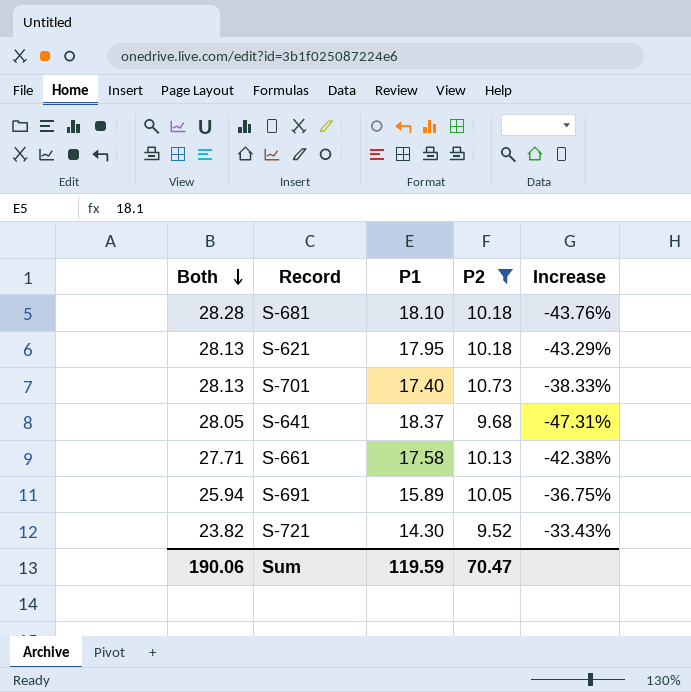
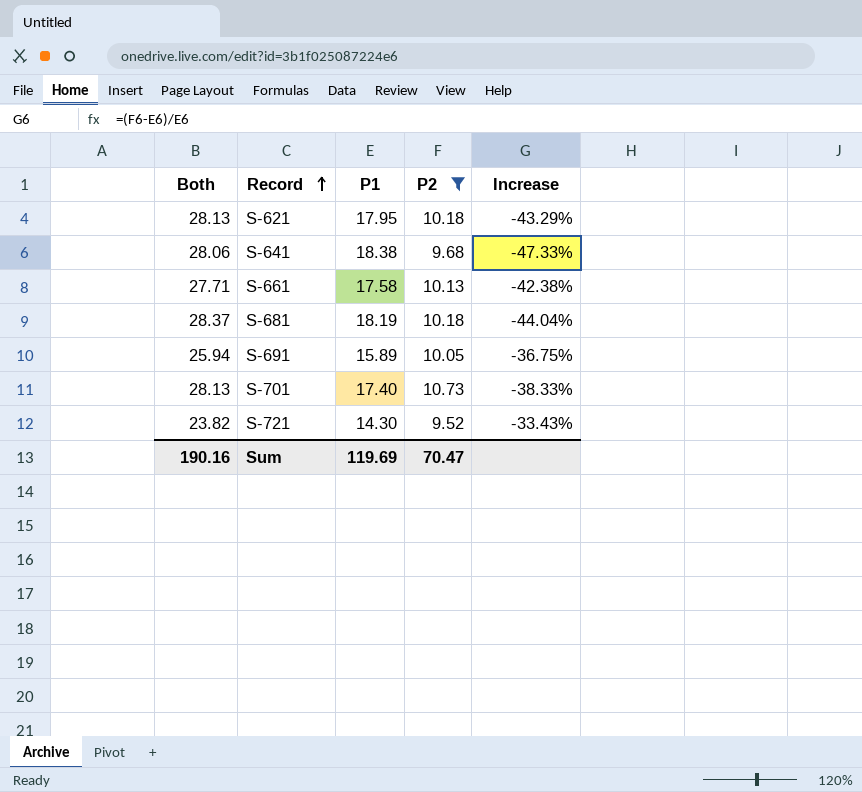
row order: Both descending -> Record ascending
S-641 | Both: 28.05 -> 28.06
S-641 | P1: 18.37 -> 18.38
S-641 | Increase: -47.31% -> -47.33%
S-681 | Both: 28.28 -> 28.37
S-681 | P1: 18.10 -> 18.19
S-681 | Increase: -43.76% -> -44.04%
Sum | Both: 190.06 -> 190.16
Sum | P1: 119.59 -> 119.69

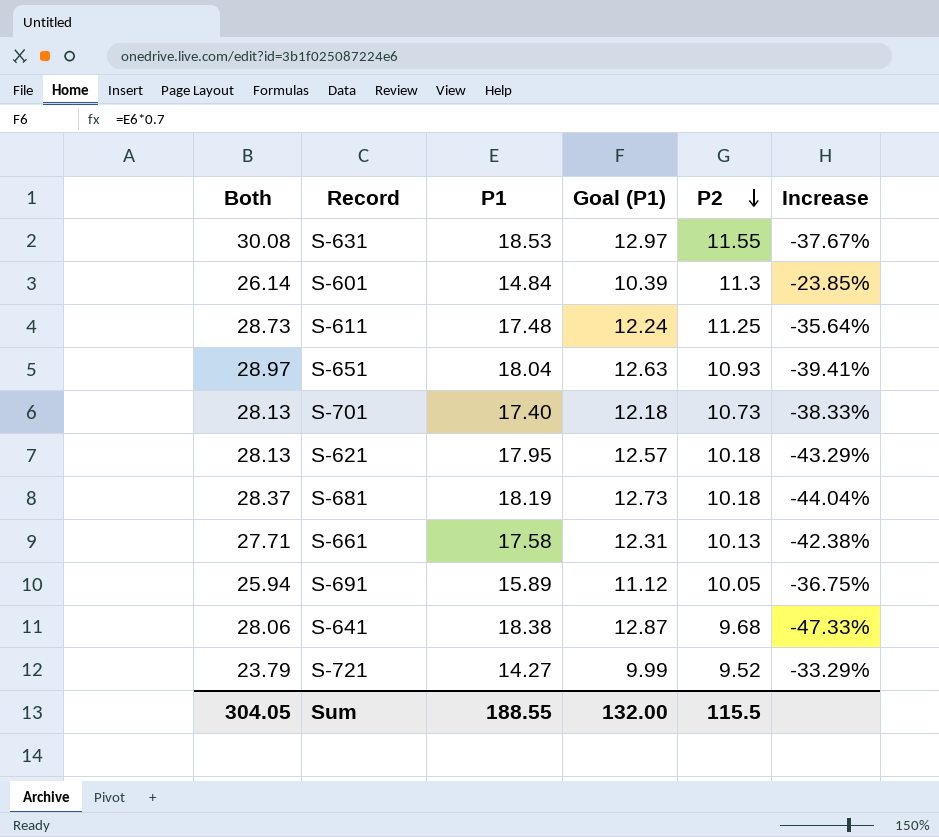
filter: P2 <= 10.73 -> none
row order: Record ascending -> P2 descending
column Goal (P1) | formula: none -> [P1] * 0.7
S-721 | Both: 23.82 -> 23.79
S-721 | P1: 14.30 -> 14.27
S-721 | Increase: -33.43% -> -33.29%
Sum | Both: 190.16 -> 304.05
Sum | P1: 119.69 -> 188.55
Sum | P2: 70.47 -> 115.5

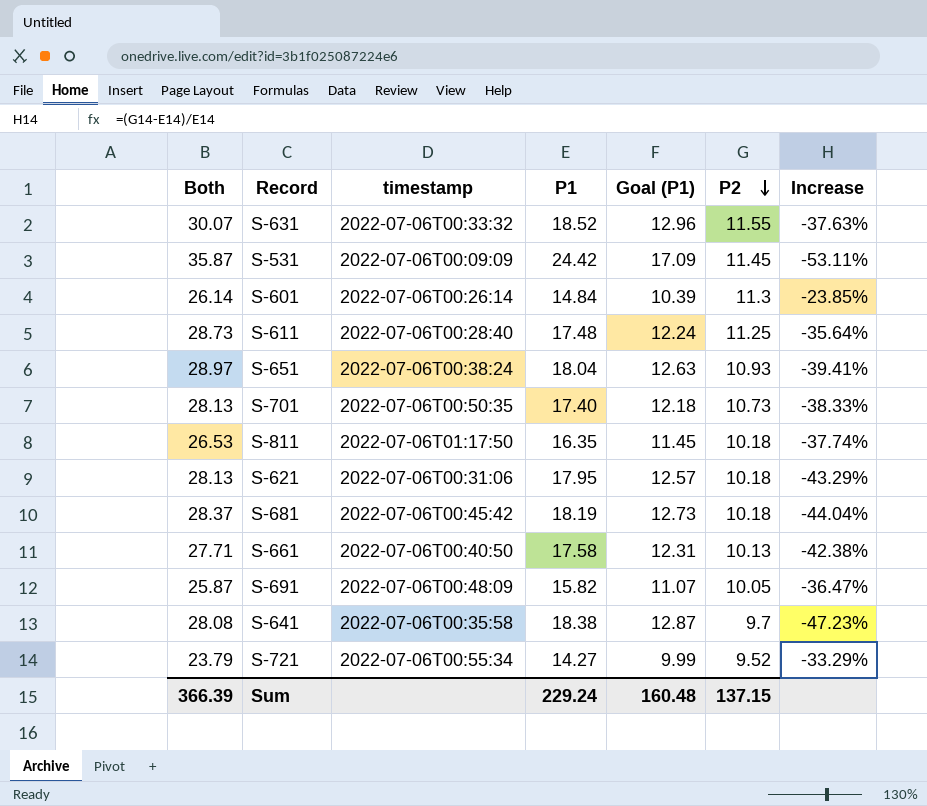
column timestamp | position: none -> 3
S-631 | Both: 30.08 -> 30.07
S-631 | P1: 18.53 -> 18.52
S-631 | Goal (P1): 12.97 -> 12.96
S-631 | Increase: -37.67% -> -37.63%
row S-531: none -> 35.87 | 2022-07-06T00:09:09 | 24.42 | 17.09 | 11.45 | -53.11%
row S-811: none -> 26.53 | 2022-07-06T01:17:50 | 16.35 | 11.45 | 10.18 | -37.74%
S-691 | Both: 25.94 -> 25.87
S-691 | P1: 15.89 -> 15.82
S-691 | Goal (P1): 11.12 -> 11.07
S-691 | Increase: -36.75% -> -36.47%
S-641 | Both: 28.06 -> 28.08
S-641 | P2: 9.68 -> 9.7
S-641 | Increase: -47.33% -> -47.23%
Sum | Both: 304.05 -> 366.39
Sum | P1: 188.55 -> 229.24
Sum | Goal (P1): 132.00 -> 160.48
Sum | P2: 115.5 -> 137.15

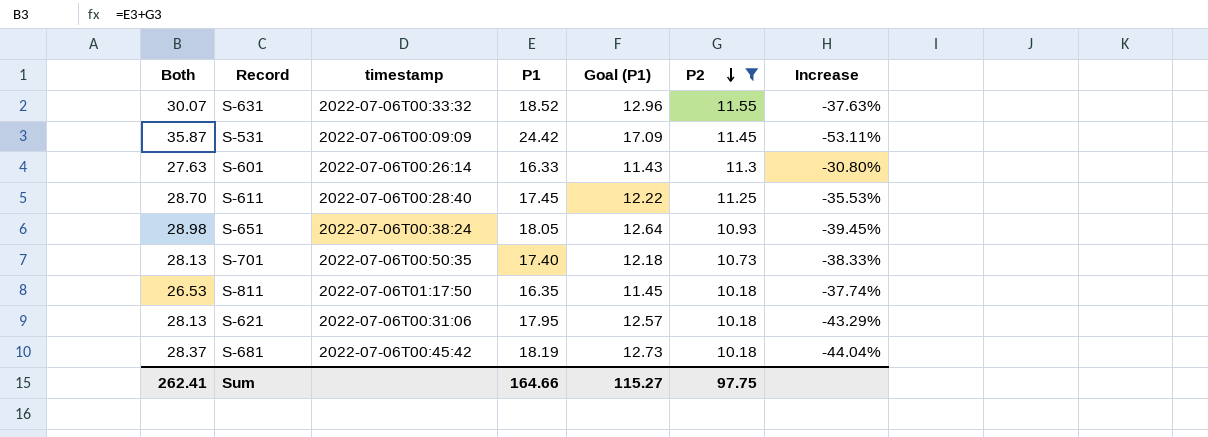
filter: none -> P2 >= 10.18
S-601 | Both: 26.14 -> 27.63
S-601 | P1: 14.84 -> 16.33
S-601 | Goal (P1): 10.39 -> 11.43
S-601 | Increase: -23.85% -> -30.80%
S-611 | Both: 28.73 -> 28.70
S-611 | P1: 17.48 -> 17.45
S-611 | Goal (P1): 12.24 -> 12.22
S-611 | Increase: -35.64% -> -35.53%
S-651 | Both: 28.97 -> 28.98
S-651 | P1: 18.04 -> 18.05
S-651 | Goal (P1): 12.63 -> 12.64
S-651 | Increase: -39.41% -> -39.45%
Sum | Both: 366.39 -> 262.41
Sum | P1: 229.24 -> 164.66
Sum | Goal (P1): 160.48 -> 115.27
Sum | P2: 137.15 -> 97.75

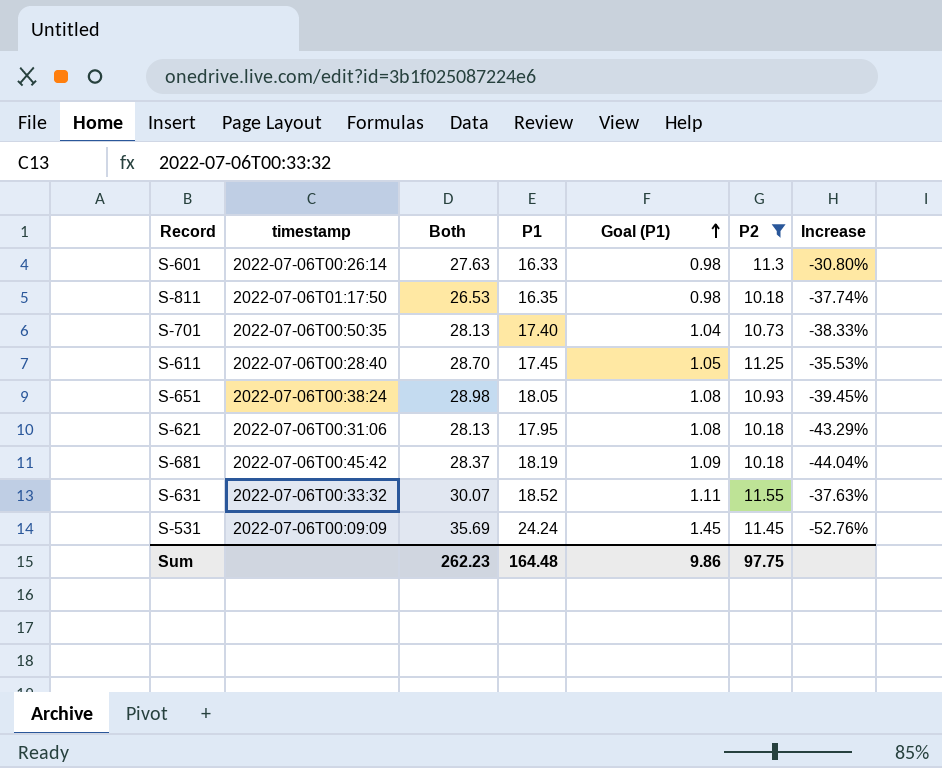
row order: P2 descending -> Goal (P1) ascending
column Both | position: 1 -> 3
column Goal (P1) | formula: [P1] * 0.7 -> [P1] * 0.06
S-531 | Both: 35.87 -> 35.69
S-531 | P1: 24.42 -> 24.24
S-531 | Increase: -53.11% -> -52.76%
Sum | Both: 262.41 -> 262.23
Sum | P1: 164.66 -> 164.48
Sum | Goal (P1): 115.27 -> 9.86

